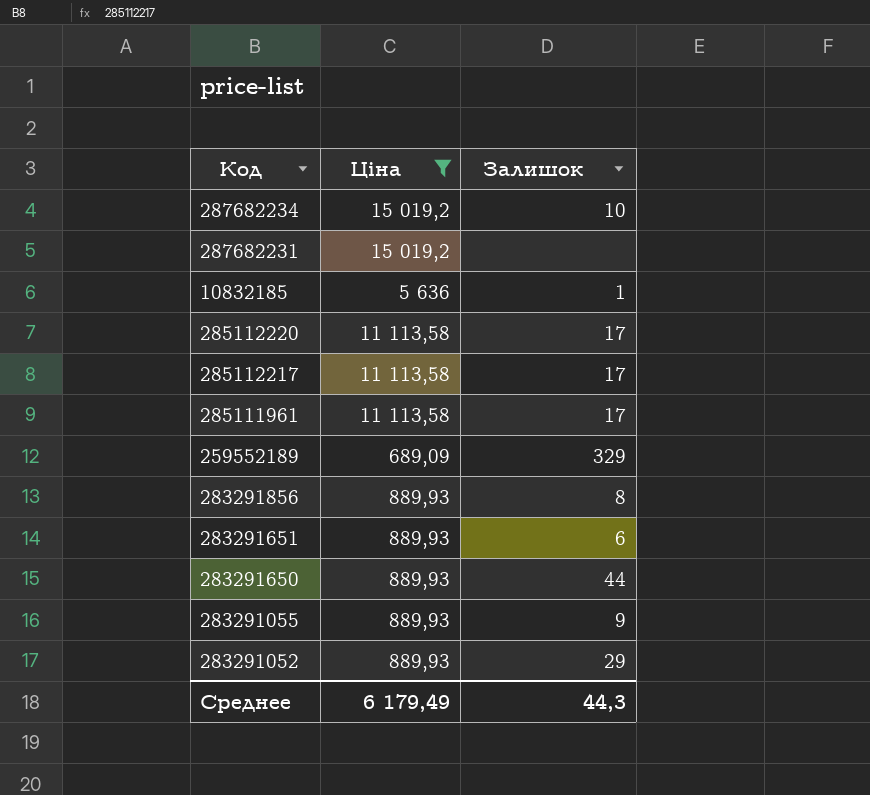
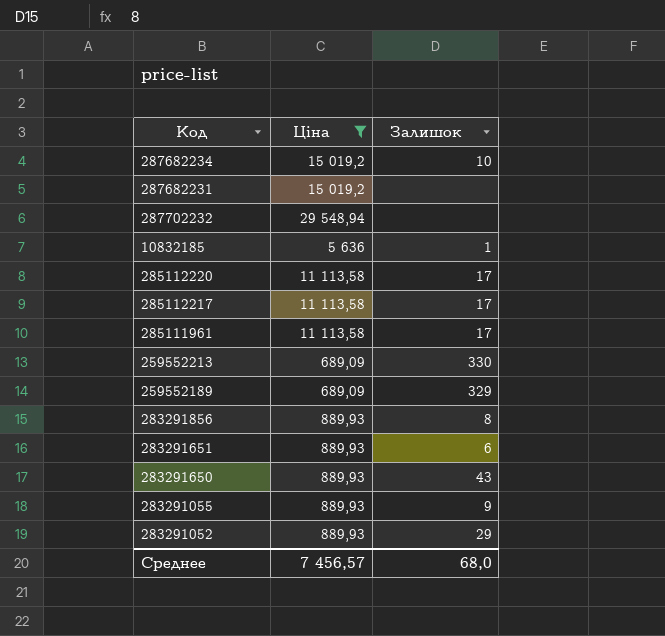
row 287702232: none -> 29 548,94 | none
row 259552213: none -> 689,09 | 330
283291650 | Залишок: 44 -> 43
Среднее | Ціна: 6 179,49 -> 7 456,57
Среднее | Залишок: 44,3 -> 68,0

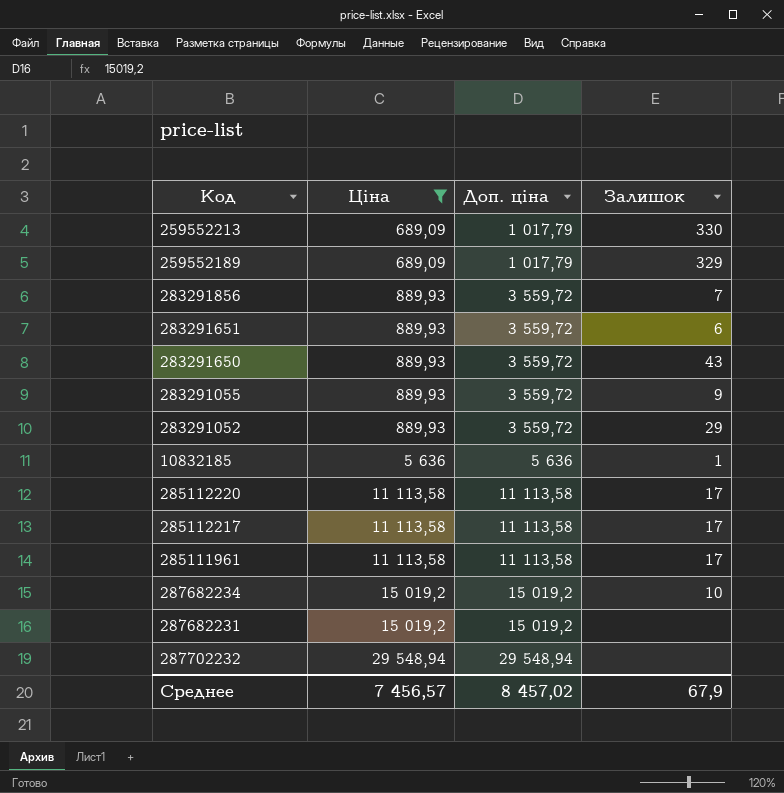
row order: none -> Ціна ascending
column Доп. ціна | position: none -> 3
283291856 | Залишок: 8 -> 7
Среднее | Залишок: 68,0 -> 67,9

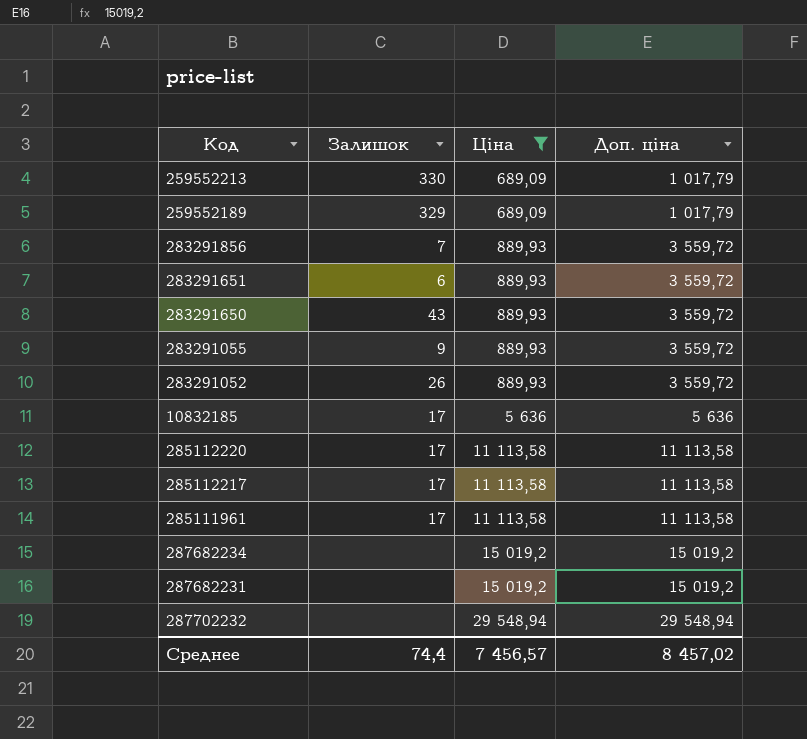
column Залишок | position: 4 -> 2
283291052 | Залишок: 29 -> 26
10832185 | Залишок: 1 -> 17
287682234 | Залишок: 10 -> none
Среднее | Залишок: 67,9 -> 74,4

